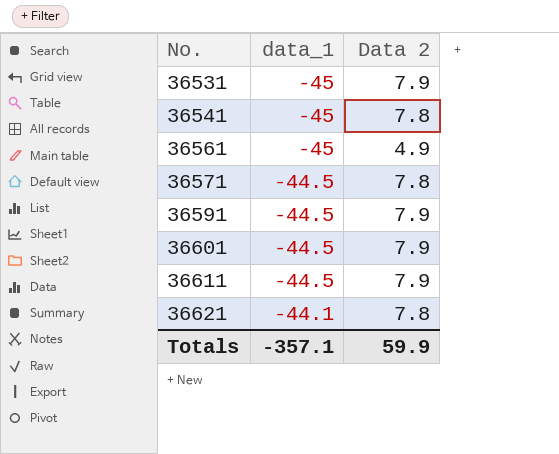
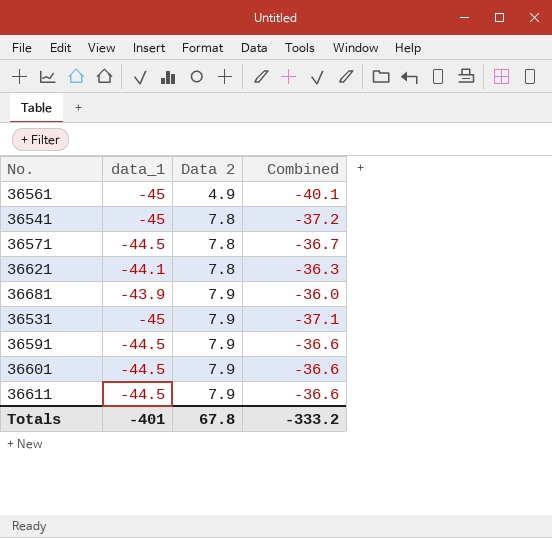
row order: No. ascending -> Data 2 ascending
column Combined | formula: none -> [data_1] + [Data 2]
row 36681: none -> -43.9 | 7.9 | -36.0
Totals | data_1: -357.1 -> -401
Totals | Data 2: 59.9 -> 67.8

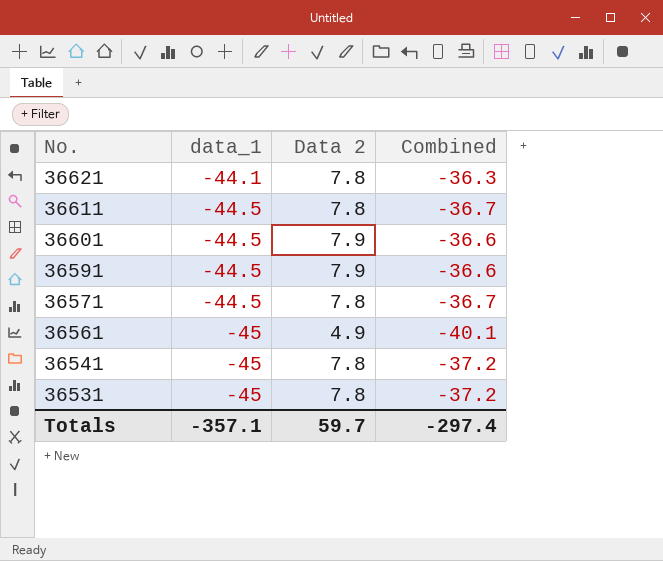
row order: Data 2 ascending -> No. descending
row 36681: -43.9 | 7.9 | -36.0 -> none
36611 | Data 2: 7.9 -> 7.8
36611 | Combined: -36.6 -> -36.7
36531 | Data 2: 7.9 -> 7.8
36531 | Combined: -37.1 -> -37.2
Totals | data_1: -401 -> -357.1
Totals | Data 2: 67.8 -> 59.7
Totals | Combined: -333.2 -> -297.4

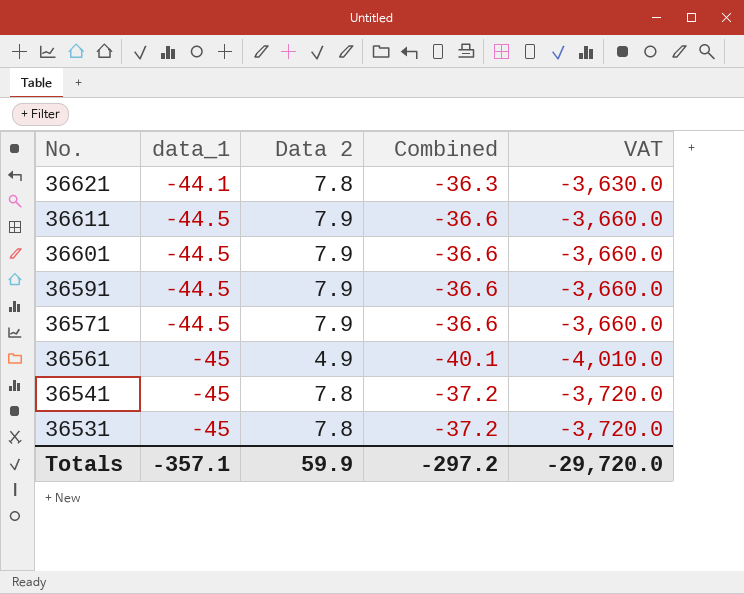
column VAT | formula: none -> [Combined] * 100
36611 | Data 2: 7.8 -> 7.9
36611 | Combined: -36.7 -> -36.6
36571 | Data 2: 7.8 -> 7.9
36571 | Combined: -36.7 -> -36.6
Totals | Data 2: 59.7 -> 59.9
Totals | Combined: -297.4 -> -297.2

